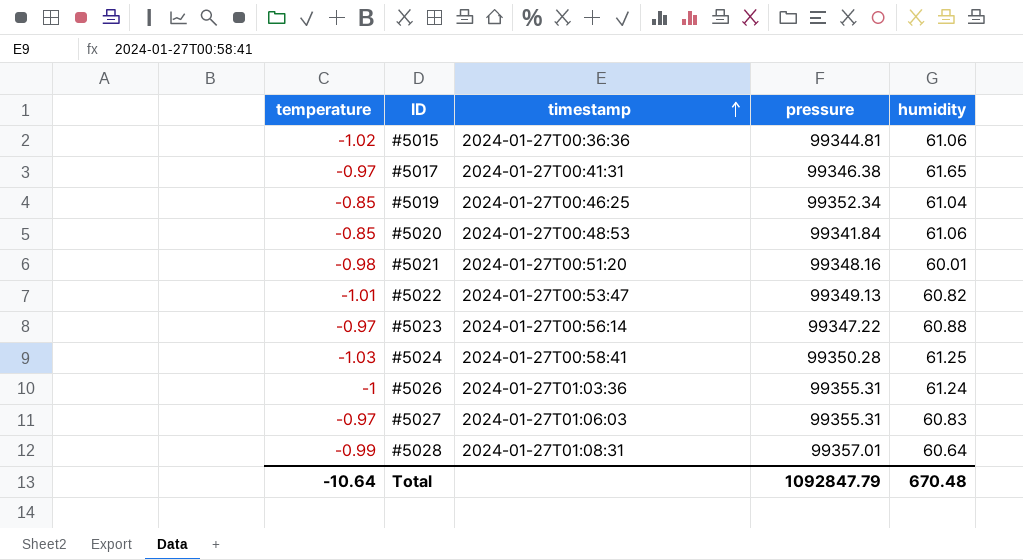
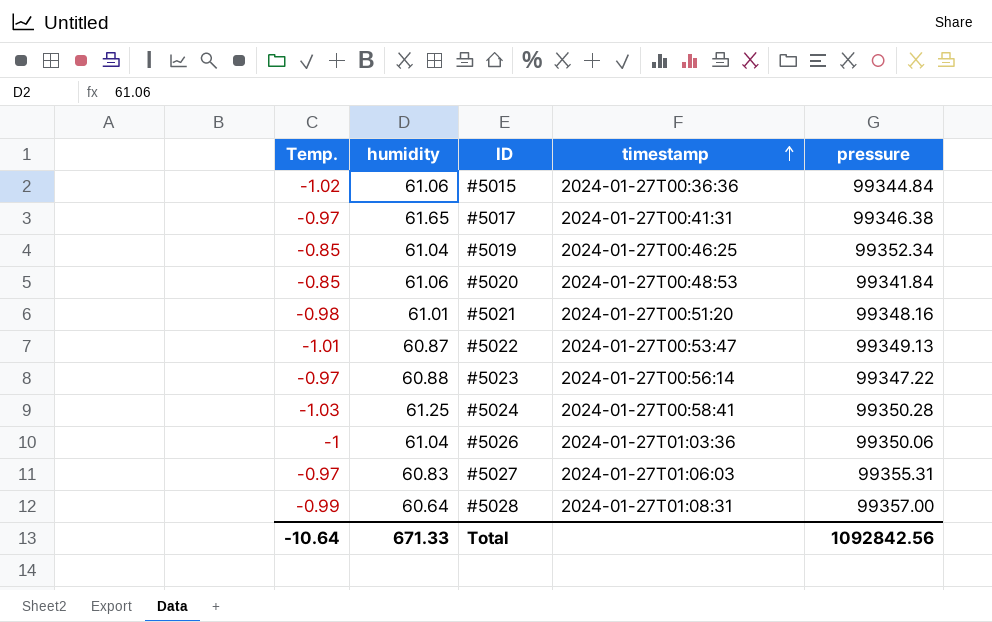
column name: temperature -> Temp.
column humidity | position: 5 -> 2
#5015 | pressure: 99344.81 -> 99344.84
#5021 | humidity: 60.01 -> 61.01
#5022 | humidity: 60.82 -> 60.87
#5026 | humidity: 61.24 -> 61.04
#5026 | pressure: 99355.31 -> 99350.06
#5028 | pressure: 99357.01 -> 99357.00
Total | humidity: 670.48 -> 671.33
Total | pressure: 1092847.79 -> 1092842.56

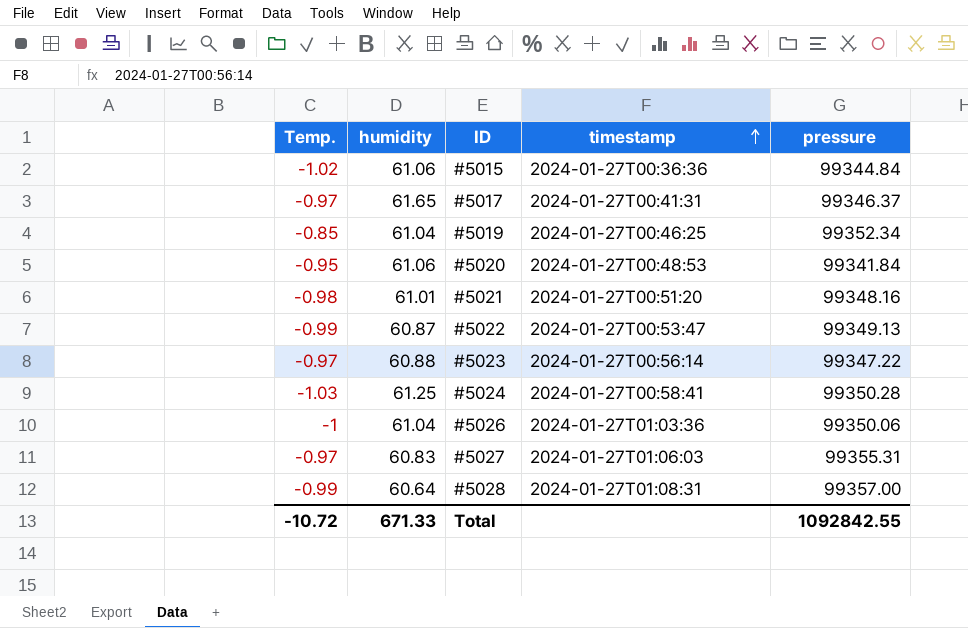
#5017 | pressure: 99346.38 -> 99346.37
#5020 | Temp.: -0.85 -> -0.95
#5022 | Temp.: -1.01 -> -0.99
Total | Temp.: -10.64 -> -10.72
Total | pressure: 1092842.56 -> 1092842.55

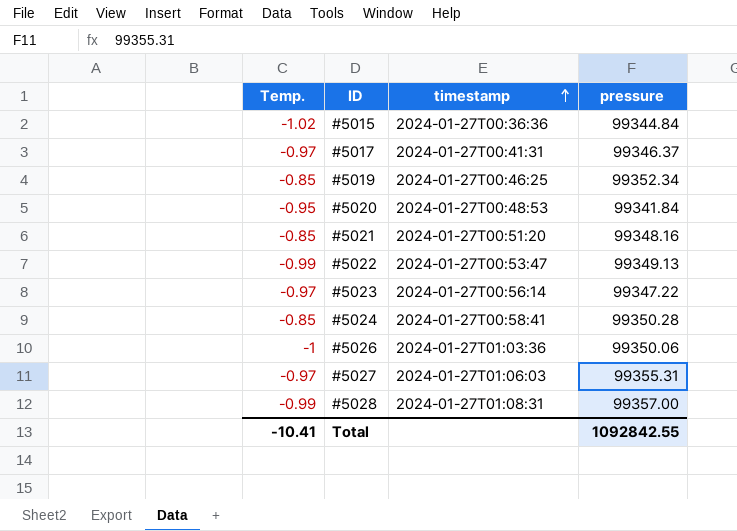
column humidity | position: 2 -> none
#5021 | Temp.: -0.98 -> -0.85
#5024 | Temp.: -1.03 -> -0.85
Total | Temp.: -10.72 -> -10.41

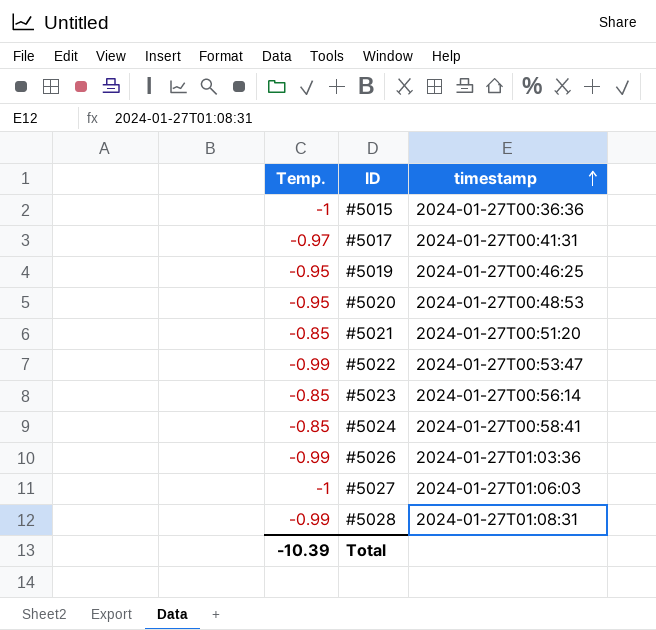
column pressure | position: 4 -> none
#5015 | Temp.: -1.02 -> -1
#5019 | Temp.: -0.85 -> -0.95
#5023 | Temp.: -0.97 -> -0.85
#5026 | Temp.: -1 -> -0.99
#5027 | Temp.: -0.97 -> -1
Total | Temp.: -10.41 -> -10.39

